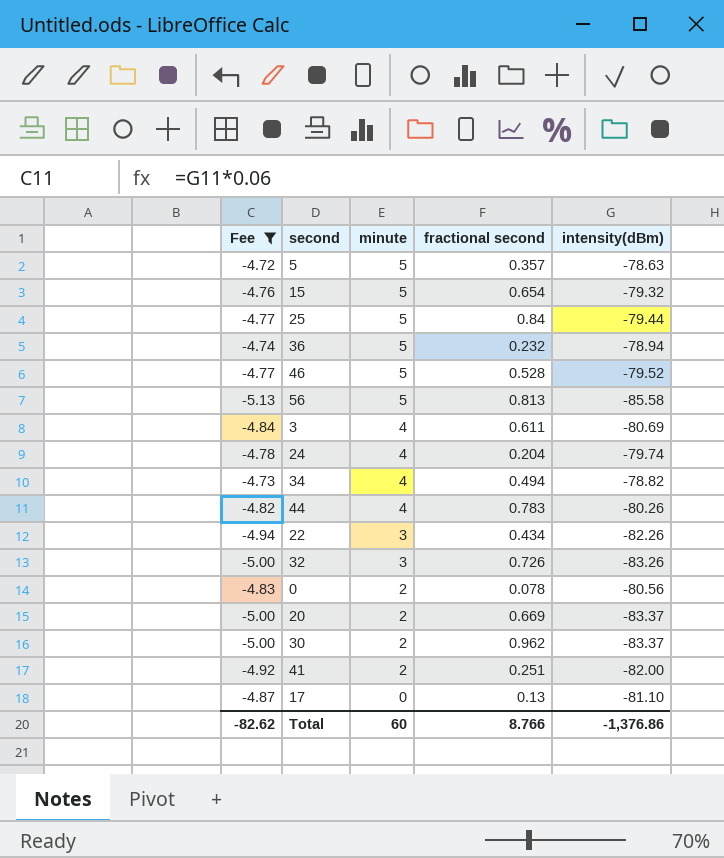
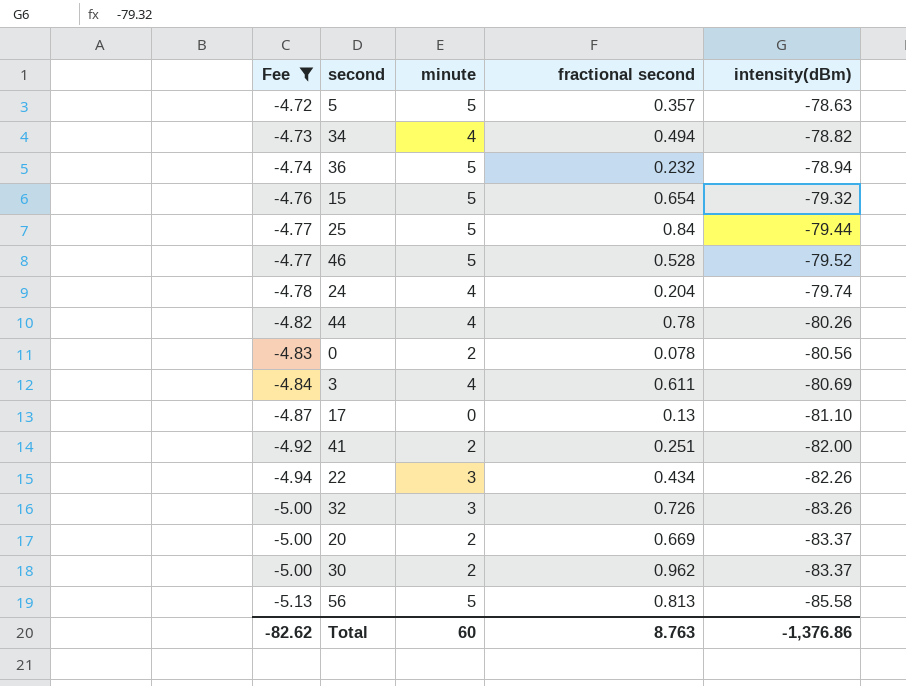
row order: minute descending -> Fee descending
44 | fractional second: 0.783 -> 0.78
Total | fractional second: 8.766 -> 8.763

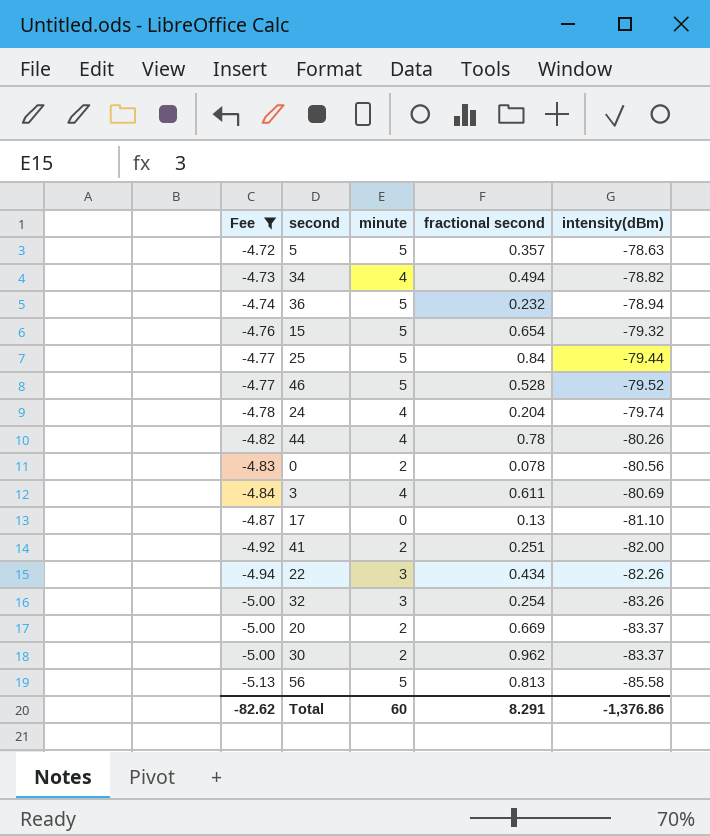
32 | fractional second: 0.726 -> 0.254
Total | fractional second: 8.763 -> 8.291

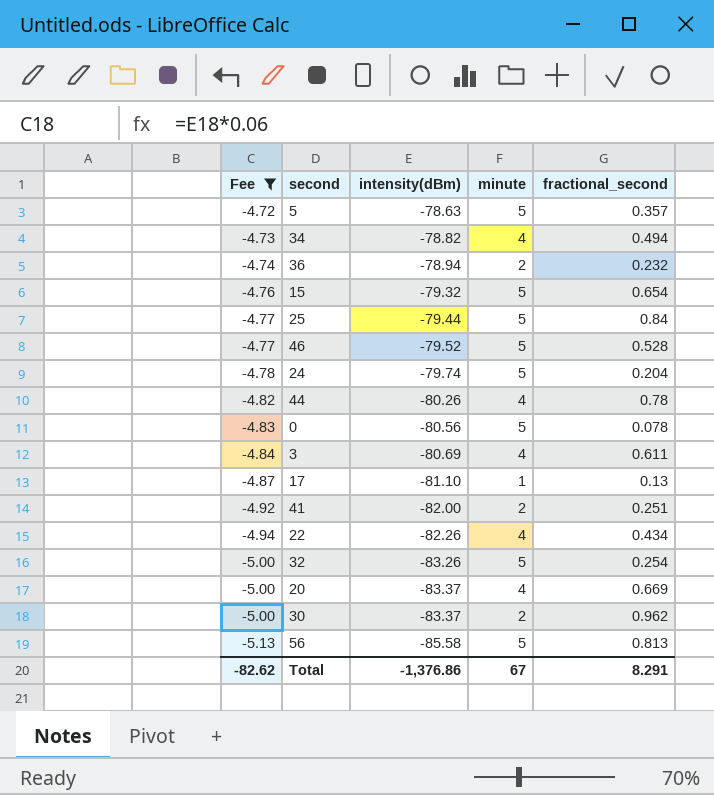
column intensity(dBm) | position: 5 -> 3
column name: fractional second -> fractional_second
36 | minute: 5 -> 2
24 | minute: 4 -> 5
0 | minute: 2 -> 5
17 | minute: 0 -> 1
22 | minute: 3 -> 4
32 | minute: 3 -> 5
20 | minute: 2 -> 4
Total | minute: 60 -> 67

